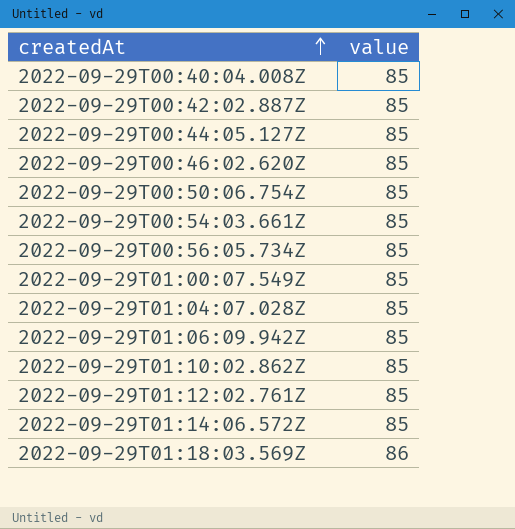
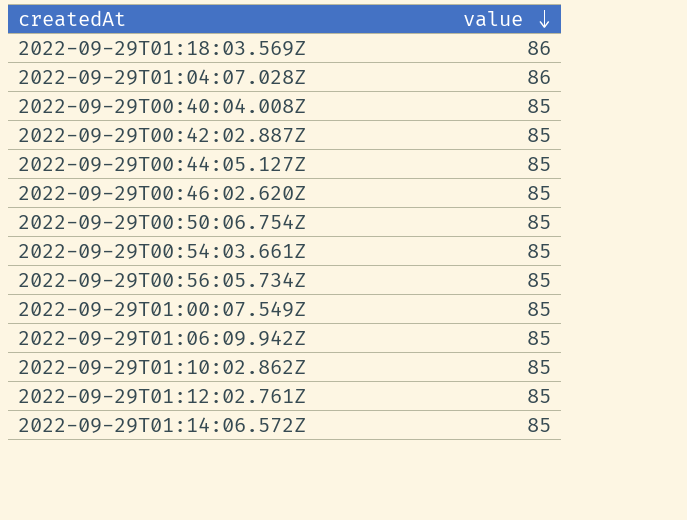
row order: createdAt ascending -> value descending
2022-09-29T01:04:07.028Z | value: 85 -> 86

